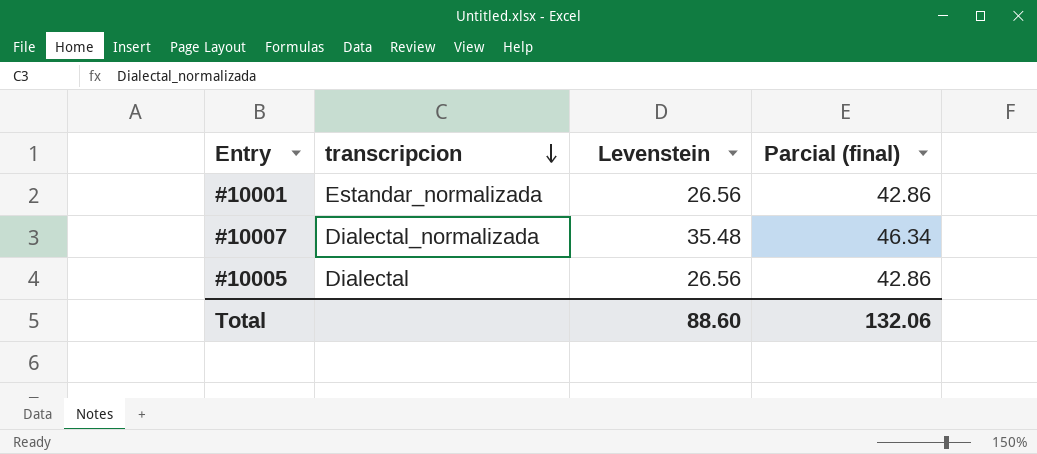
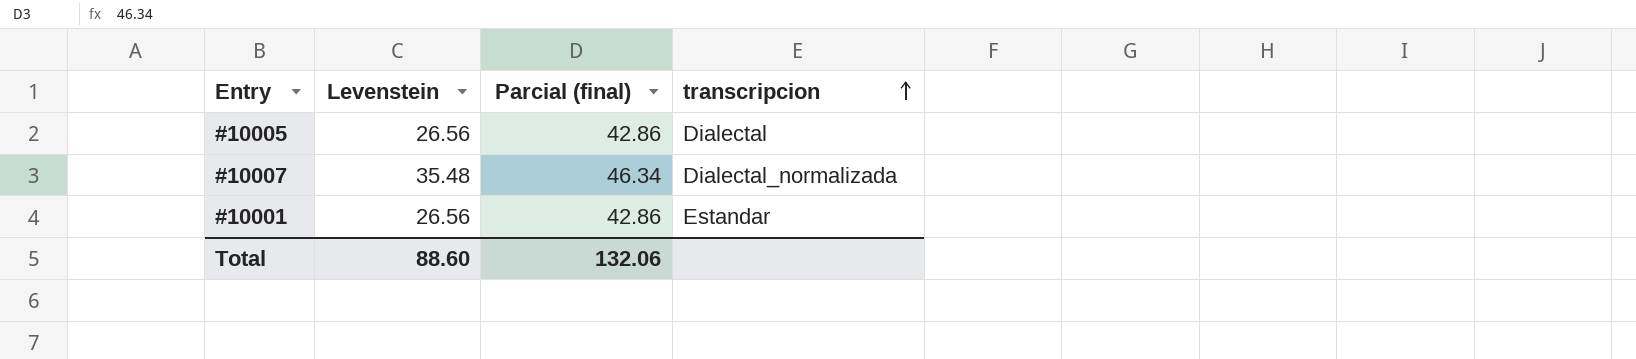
row order: transcripcion descending -> transcripcion ascending
column transcripcion | position: 2 -> 4
#10001 | transcripcion: Estandar_normalizada -> Estandar

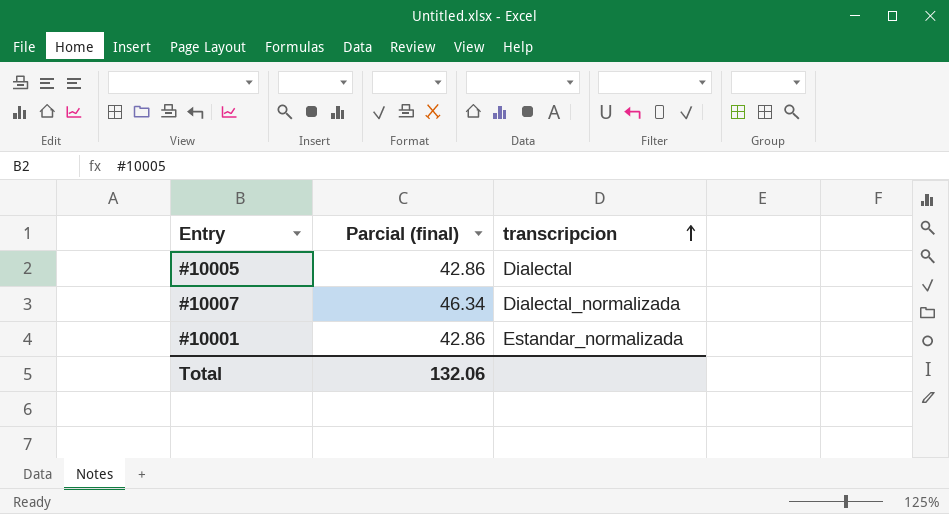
column Levenstein | position: 2 -> none
#10001 | transcripcion: Estandar -> Estandar_normalizada

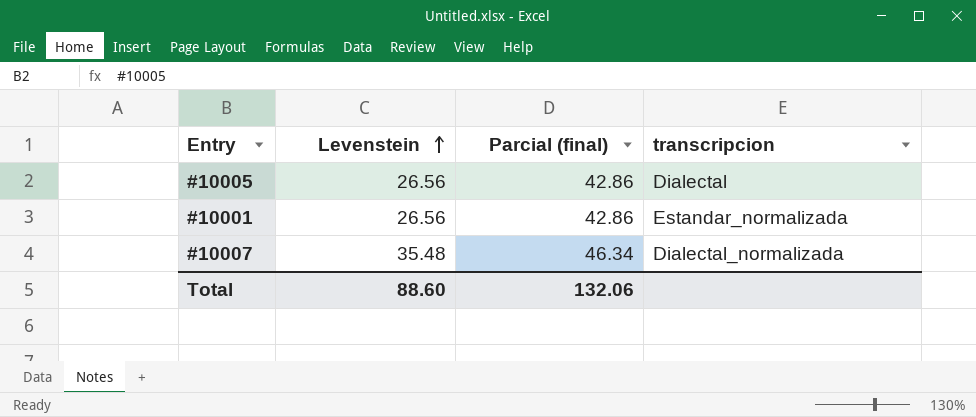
row order: transcripcion ascending -> Levenstein ascending
column Levenstein | position: none -> 2

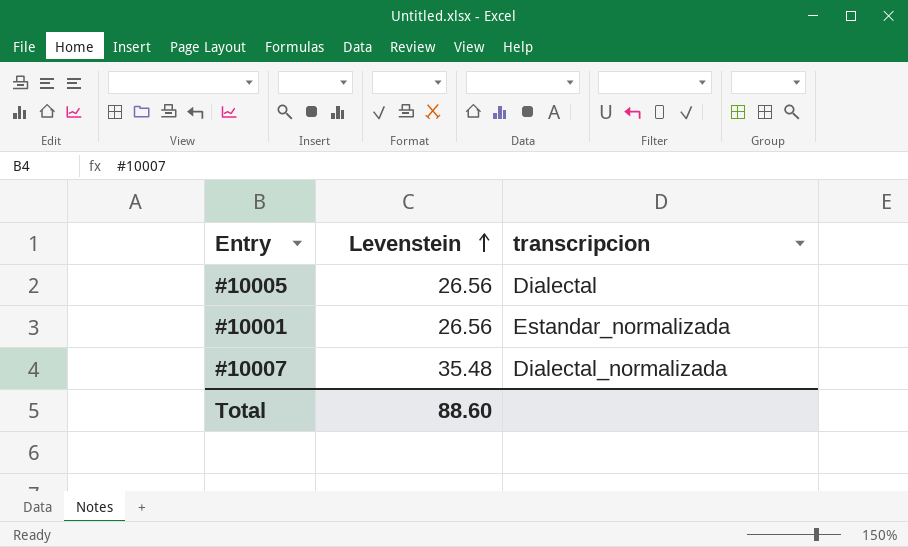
column Parcial (final) | position: 3 -> none

